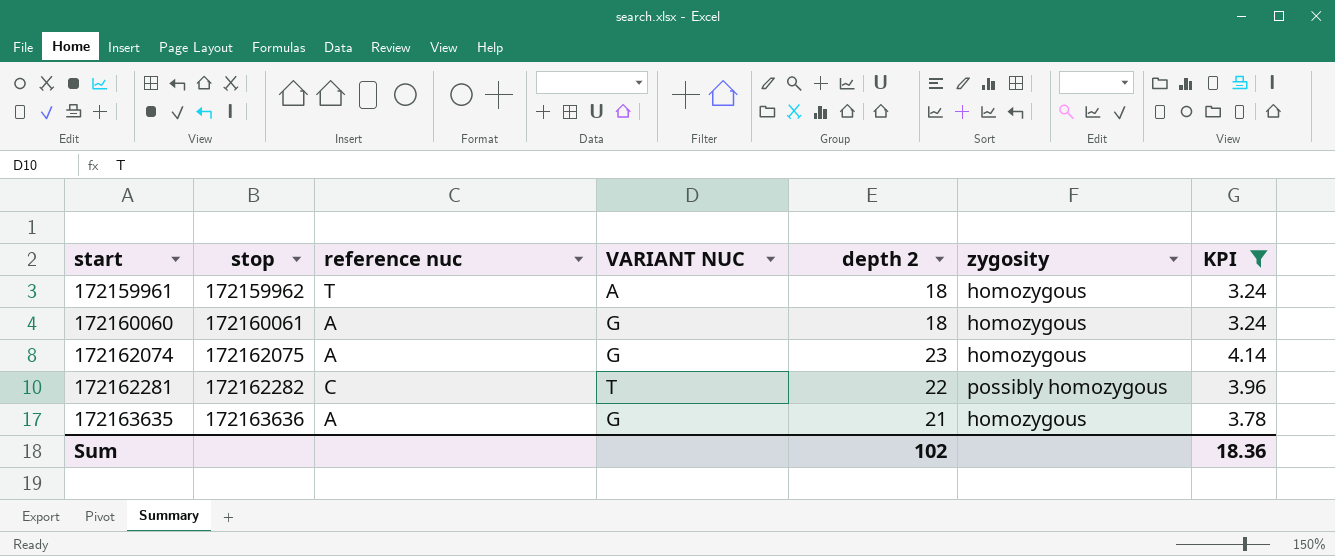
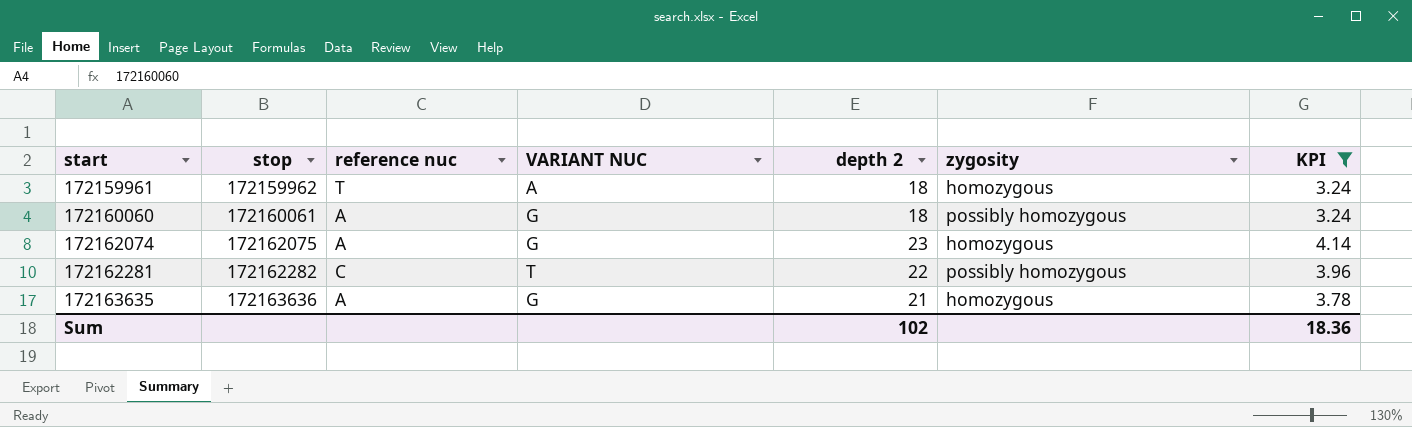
172160060 | zygosity: homozygous -> possibly homozygous

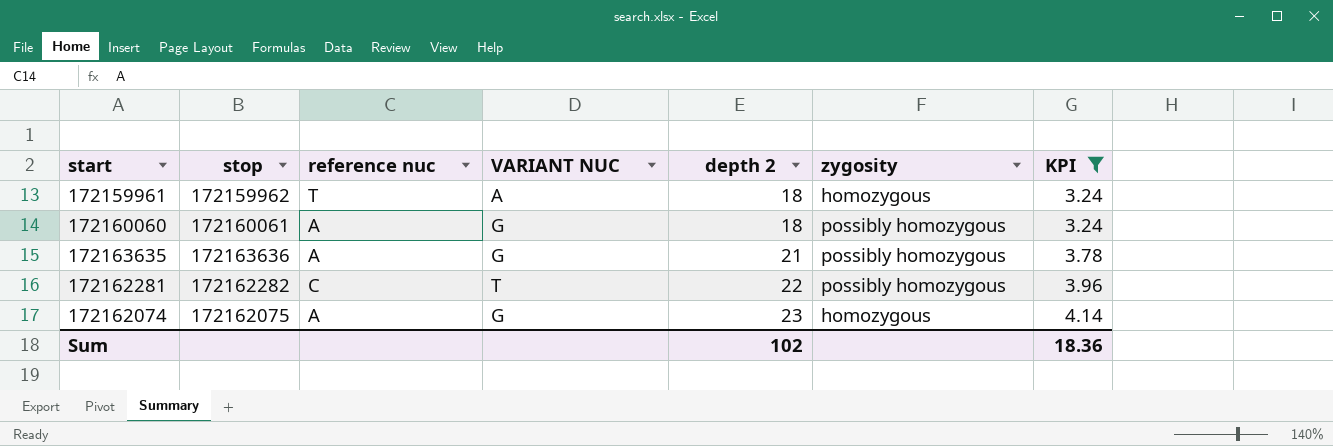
row order: start ascending -> depth 2 ascending
172163635 | zygosity: homozygous -> possibly homozygous

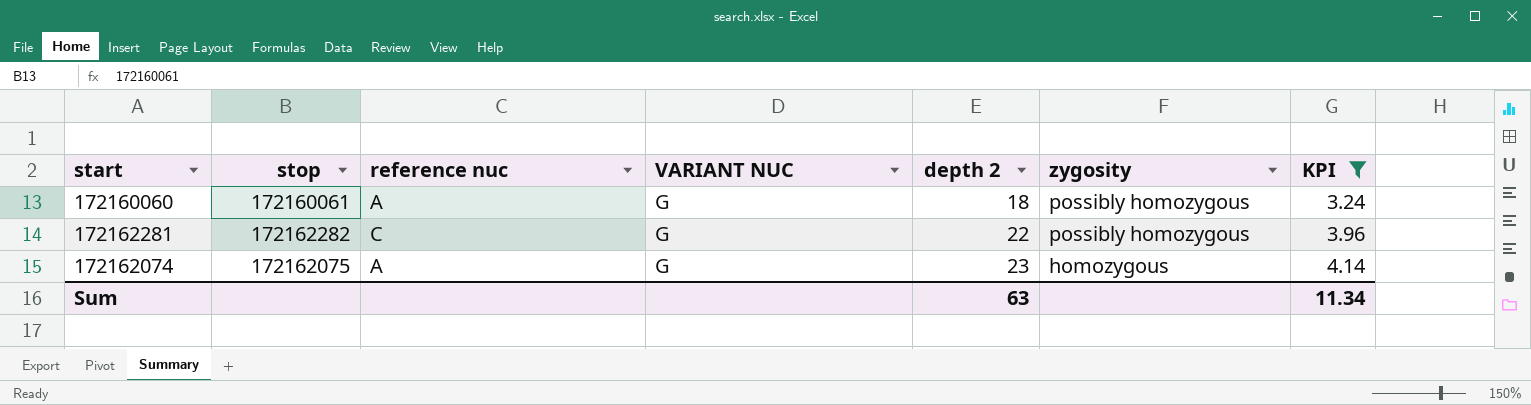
row 172159961: 172159962 | T | A | 18 | homozygous | 3.24 -> none
row 172163635: 172163636 | A | G | 21 | possibly homozygous | 3.78 -> none
172162281 | VARIANT NUC: T -> G
Sum | depth 2: 102 -> 63
Sum | KPI: 18.36 -> 11.34

